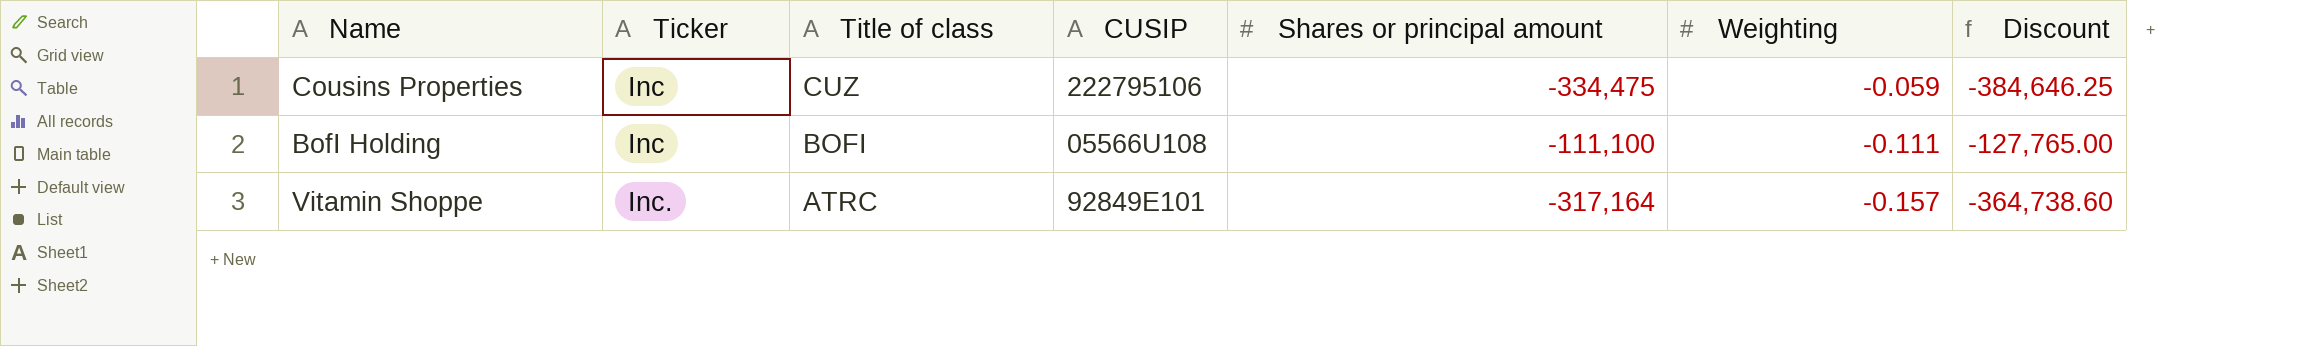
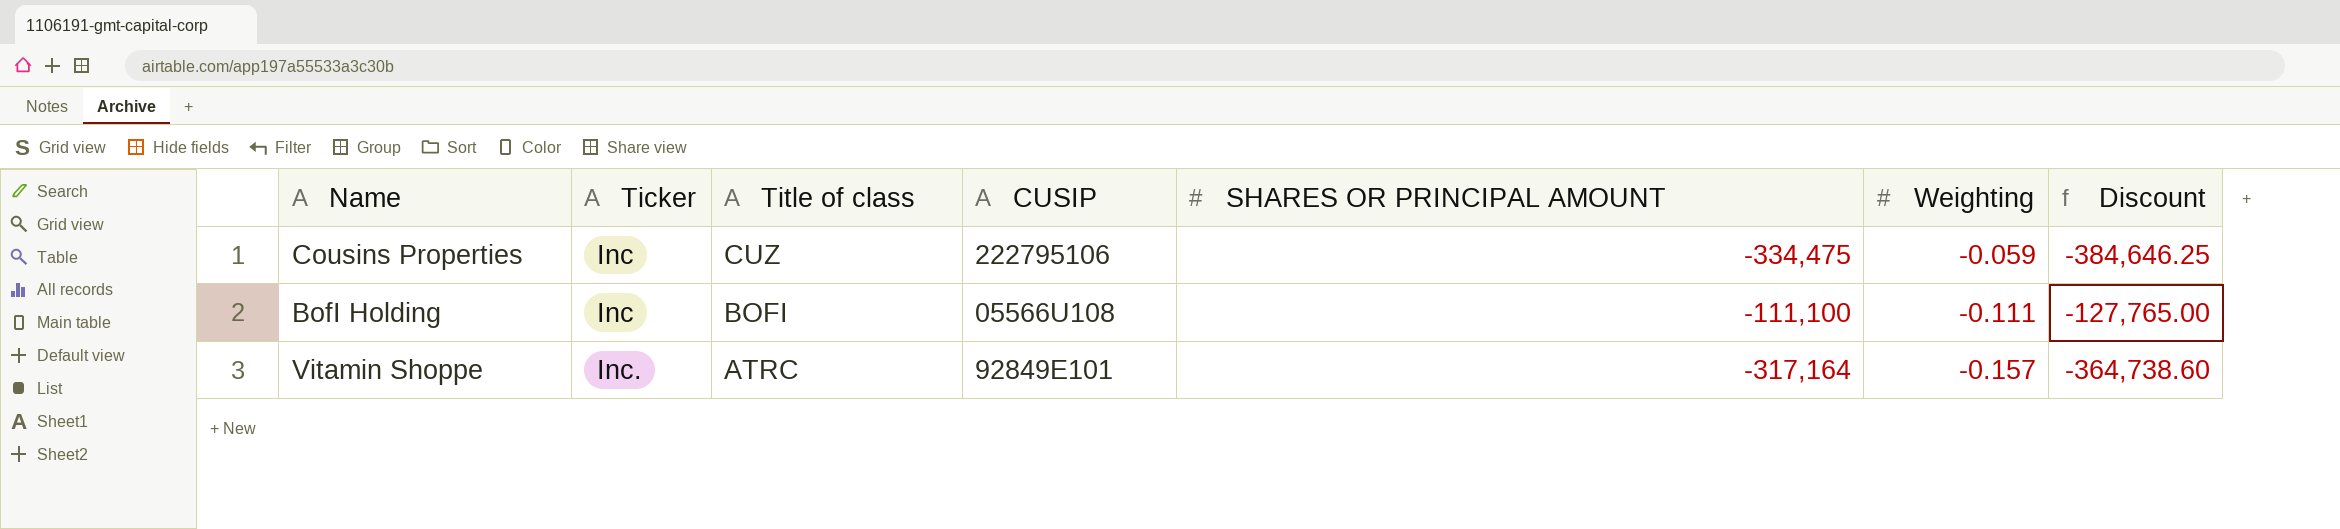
column name: Shares or principal amount -> SHARES OR PRINCIPAL AMOUNT

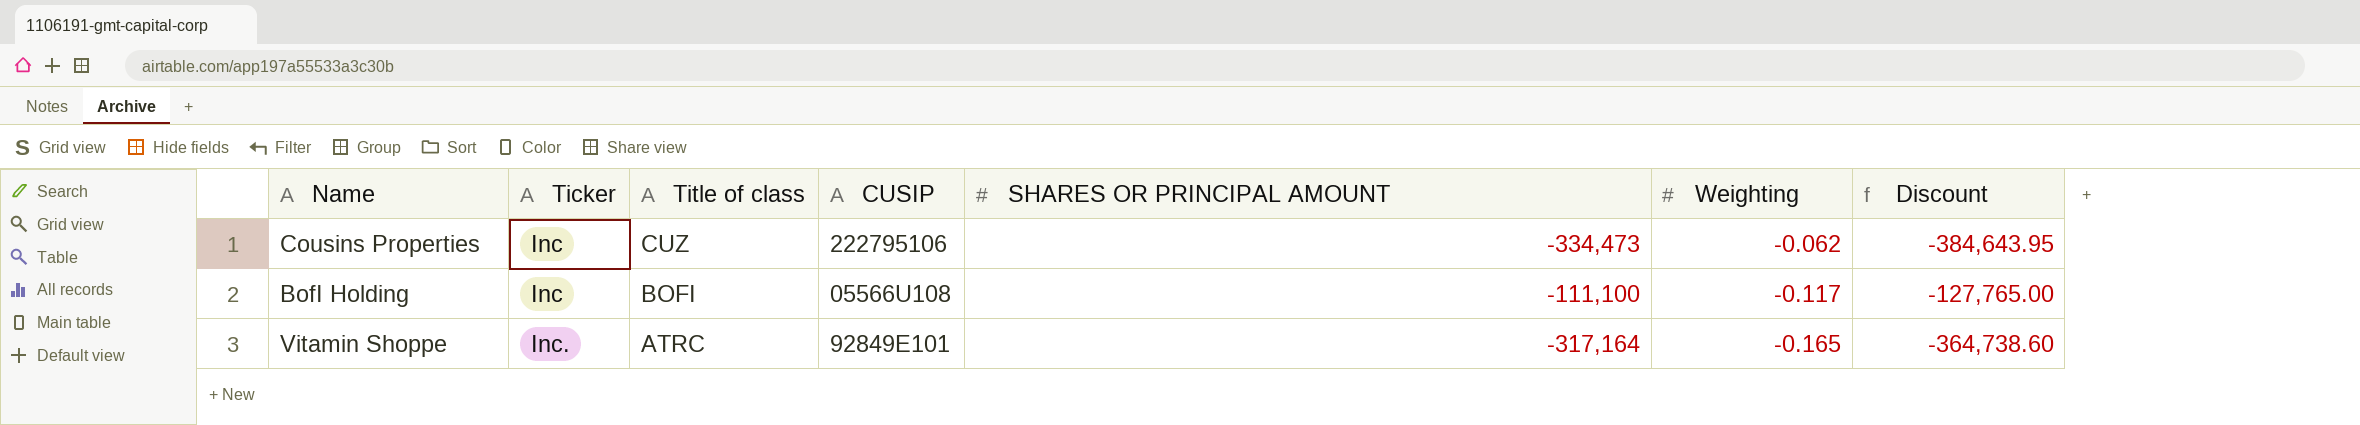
Cousins Properties | SHARES OR PRINCIPAL AMOUNT: -334,475 -> -334,473
Cousins Properties | Weighting: -0.059 -> -0.062
Cousins Properties | Discount: -384,646.25 -> -384,643.95
BofI Holding | Weighting: -0.111 -> -0.117
Vitamin Shoppe | Weighting: -0.157 -> -0.165

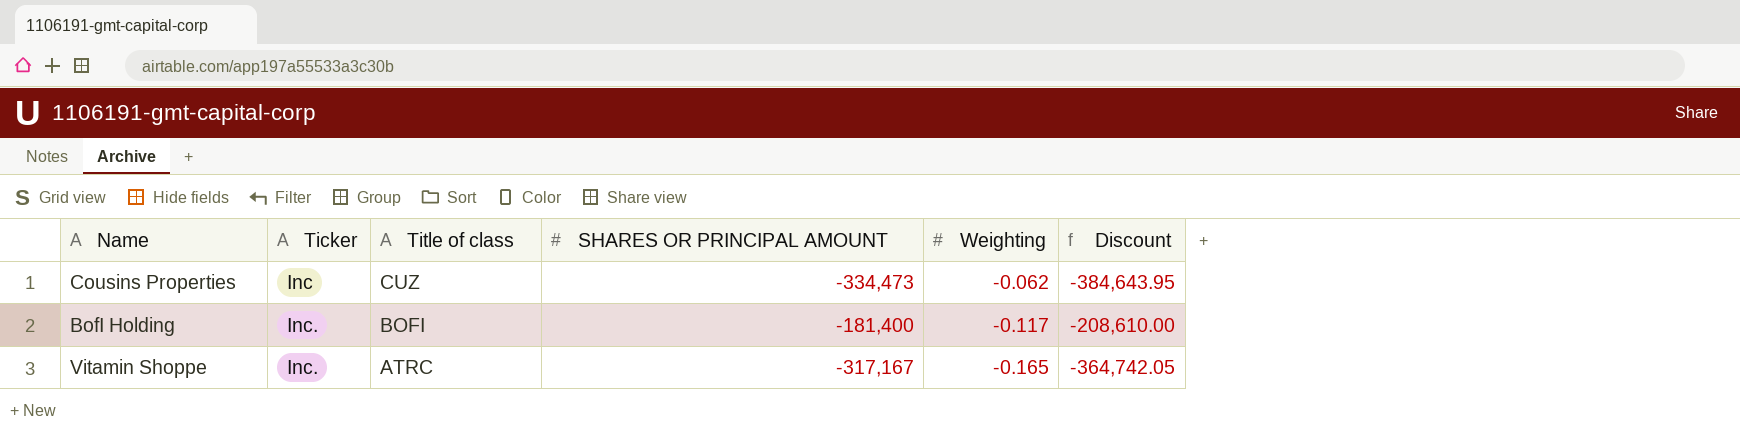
column CUSIP | position: 4 -> none
BofI Holding | Ticker: Inc -> Inc.
BofI Holding | SHARES OR PRINCIPAL AMOUNT: -111,100 -> -181,400
BofI Holding | Discount: -127,765.00 -> -208,610.00
Vitamin Shoppe | SHARES OR PRINCIPAL AMOUNT: -317,164 -> -317,167
Vitamin Shoppe | Discount: -364,738.60 -> -364,742.05

